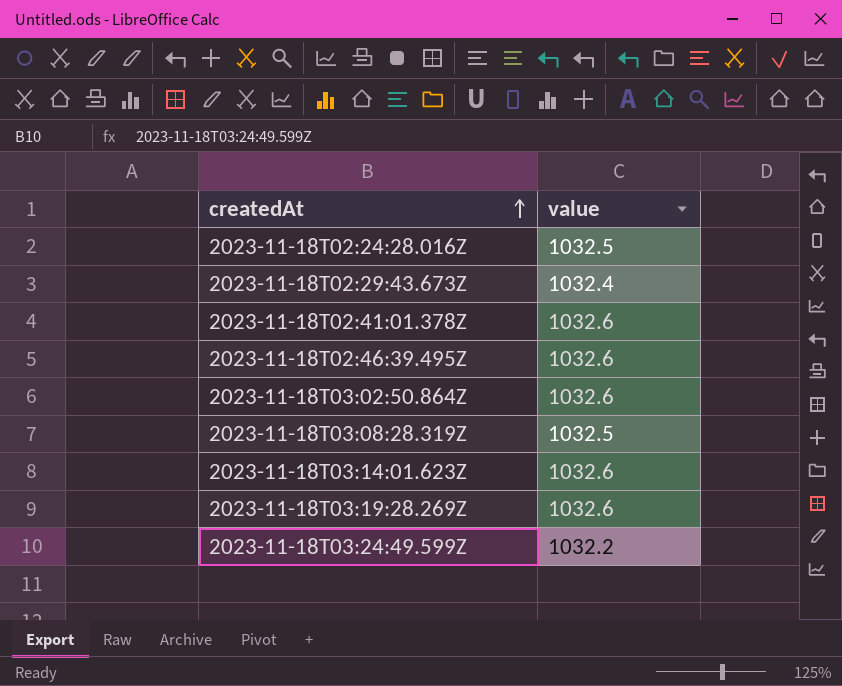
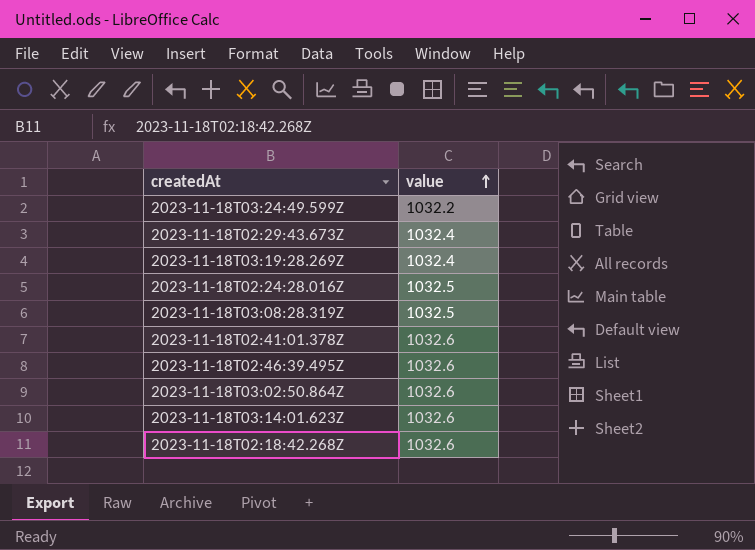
row order: createdAt ascending -> value ascending
2023-11-18T03:19:28.269Z | value: 1032.6 -> 1032.4
row 2023-11-18T02:18:42.268Z: none -> 1032.6

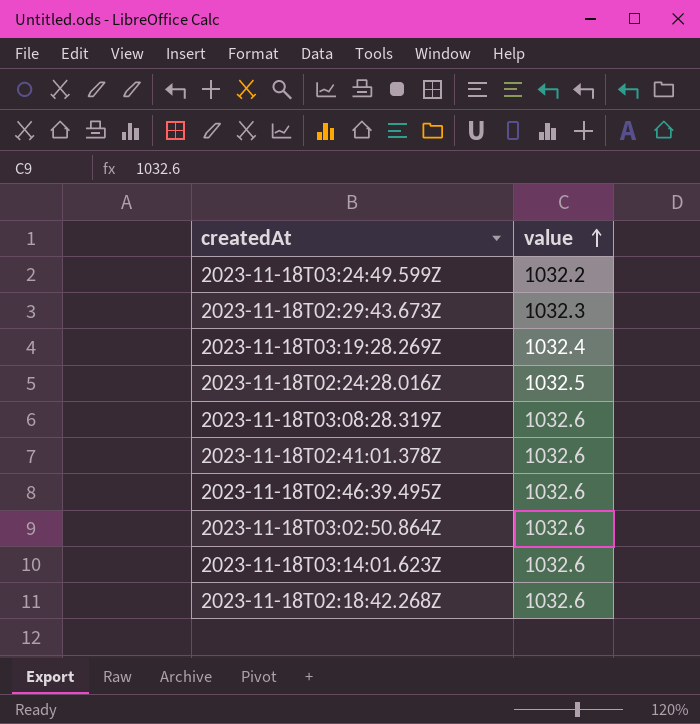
2023-11-18T02:29:43.673Z | value: 1032.4 -> 1032.3
2023-11-18T03:08:28.319Z | value: 1032.5 -> 1032.6

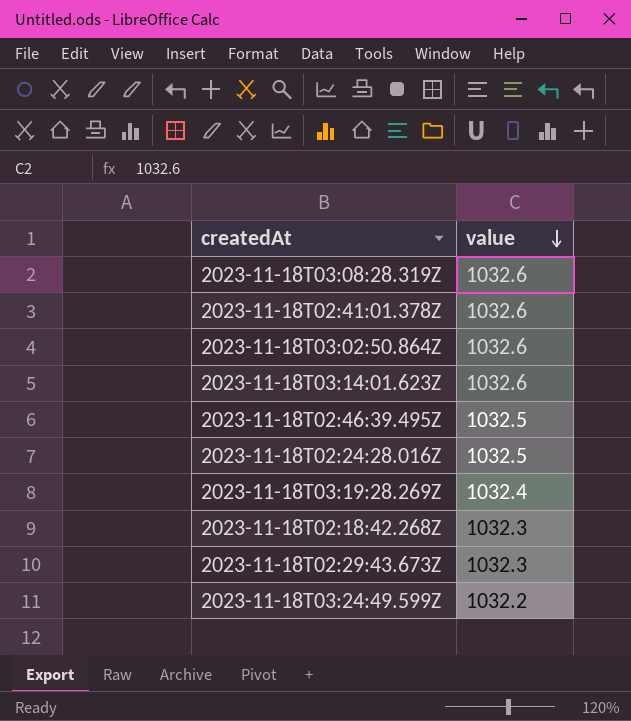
row order: value ascending -> value descending
2023-11-18T02:46:39.495Z | value: 1032.6 -> 1032.5
2023-11-18T02:18:42.268Z | value: 1032.6 -> 1032.3

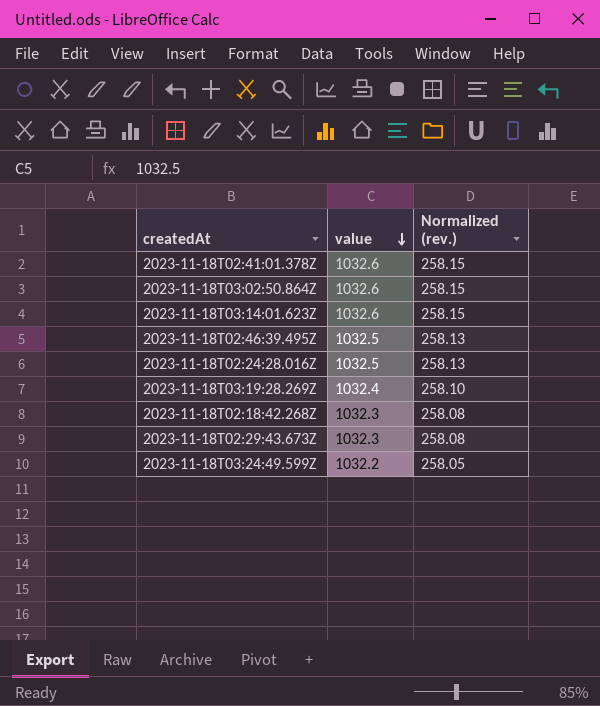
column Normalized (rev.) | formula: none -> [value] * 0.25
row 2023-11-18T03:08:28.319Z: 1032.6 -> none

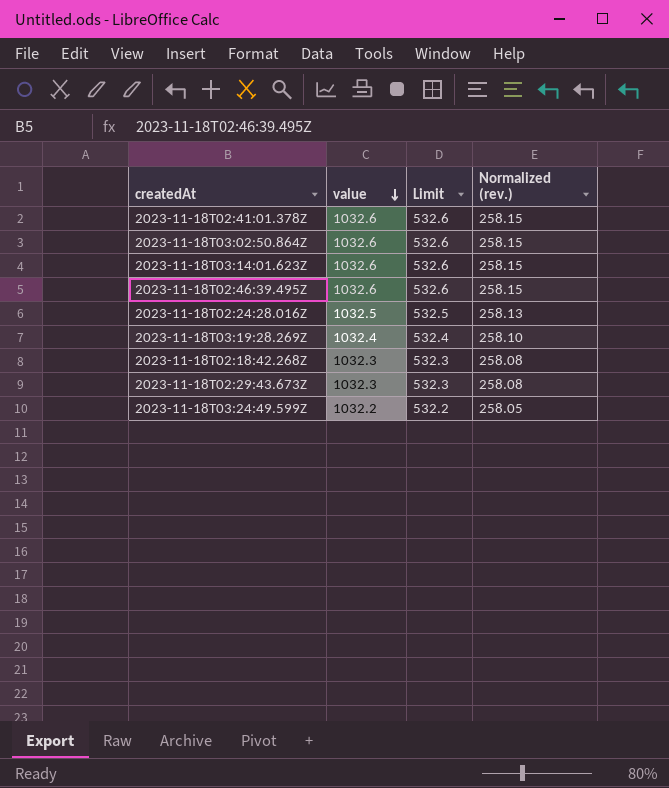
column Limit | formula: none -> [value] - 500
2023-11-18T02:46:39.495Z | value: 1032.5 -> 1032.6
2023-11-18T02:46:39.495Z | Normalized (rev.): 258.13 -> 258.15

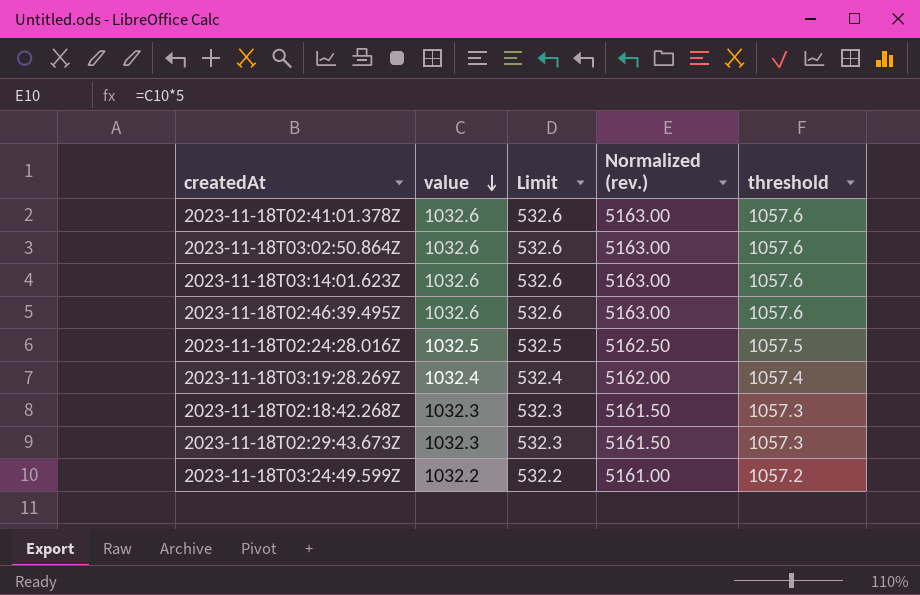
column Normalized (rev.) | formula: [value] * 0.25 -> [value] * 5
column threshold | formula: none -> [value] + 25

